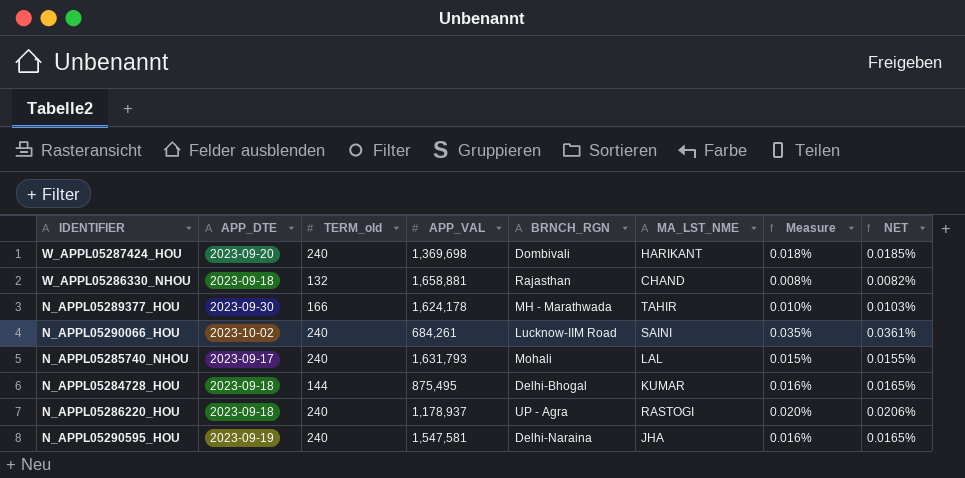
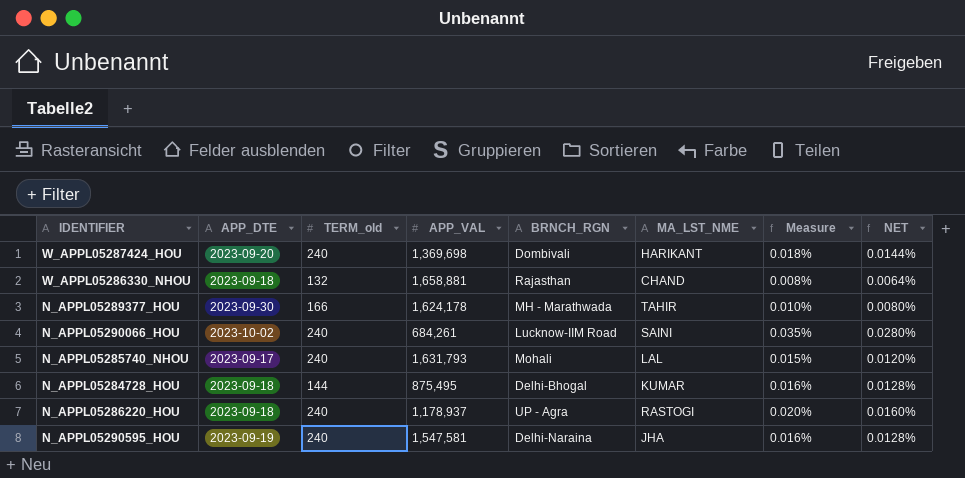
column NET | formula: [Measure] * 1.03 -> [Measure] * 0.8

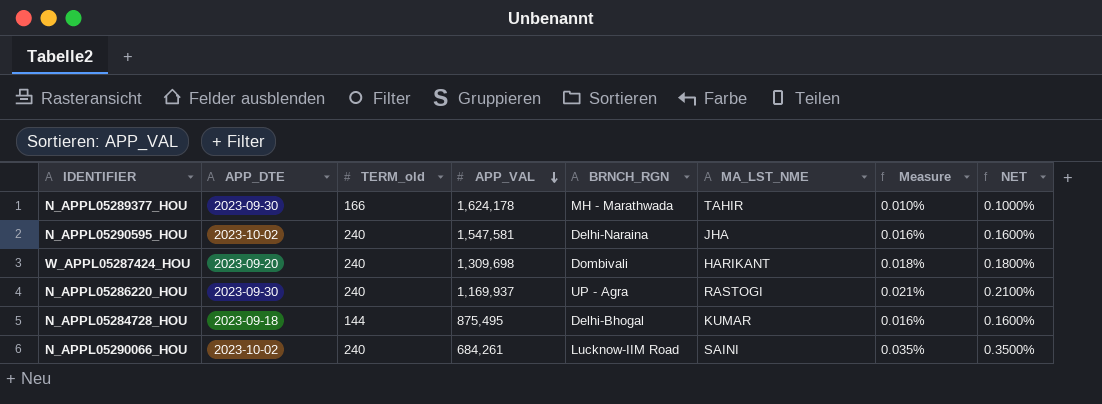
row order: none -> APP_VAL descending
column NET | formula: [Measure] * 0.8 -> [Measure] * 10
row W_APPL05286330_NHOU: 2023-09-18 | 132 | 1,658,881 | Rajasthan | CHAND | 0.008% | 0.0064% -> none
row N_APPL05285740_NHOU: 2023-09-17 | 240 | 1,631,793 | Mohali | LAL | 0.015% | 0.0120% -> none
N_APPL05290595_HOU | APP_DTE: 2023-09-19 -> 2023-10-02
W_APPL05287424_HOU | APP_VAL: 1,369,698 -> 1,309,698
N_APPL05286220_HOU | APP_DTE: 2023-09-18 -> 2023-09-30
N_APPL05286220_HOU | APP_VAL: 1,178,937 -> 1,169,937
N_APPL05286220_HOU | Measure: 0.020% -> 0.021%

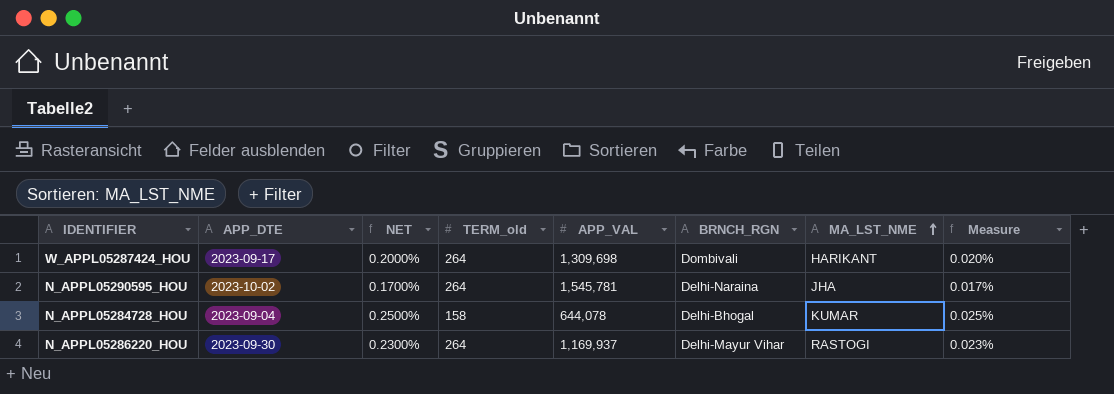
row order: APP_VAL descending -> MA_LST_NME ascending
column NET | position: 8 -> 3
row N_APPL05289377_HOU: 2023-09-30 | 166 | 1,624,178 | MH - Marathwada | TAHIR | 0.010% | 0.1000% -> none
row N_APPL05290066_HOU: 2023-10-02 | 240 | 684,261 | Lucknow-IIM Road | SAINI | 0.035% | 0.3500% -> none
W_APPL05287424_HOU | APP_DTE: 2023-09-20 -> 2023-09-17
W_APPL05287424_HOU | NET: 0.1800% -> 0.2000%
W_APPL05287424_HOU | TERM_old: 240 -> 264
W_APPL05287424_HOU | Measure: 0.018% -> 0.020%
N_APPL05290595_HOU | NET: 0.1600% -> 0.1700%
N_APPL05290595_HOU | TERM_old: 240 -> 264
N_APPL05290595_HOU | APP_VAL: 1,547,581 -> 1,545,781
N_APPL05290595_HOU | Measure: 0.016% -> 0.017%
N_APPL05284728_HOU | APP_DTE: 2023-09-18 -> 2023-09-04
N_APPL05284728_HOU | NET: 0.1600% -> 0.2500%
N_APPL05284728_HOU | TERM_old: 144 -> 158
N_APPL05284728_HOU | APP_VAL: 875,495 -> 644,078
N_APPL05284728_HOU | Measure: 0.016% -> 0.025%
N_APPL05286220_HOU | NET: 0.2100% -> 0.2300%
N_APPL05286220_HOU | TERM_old: 240 -> 264
N_APPL05286220_HOU | BRNCH_RGN: UP - Agra -> Delhi-Mayur Vihar
N_APPL05286220_HOU | Measure: 0.021% -> 0.023%

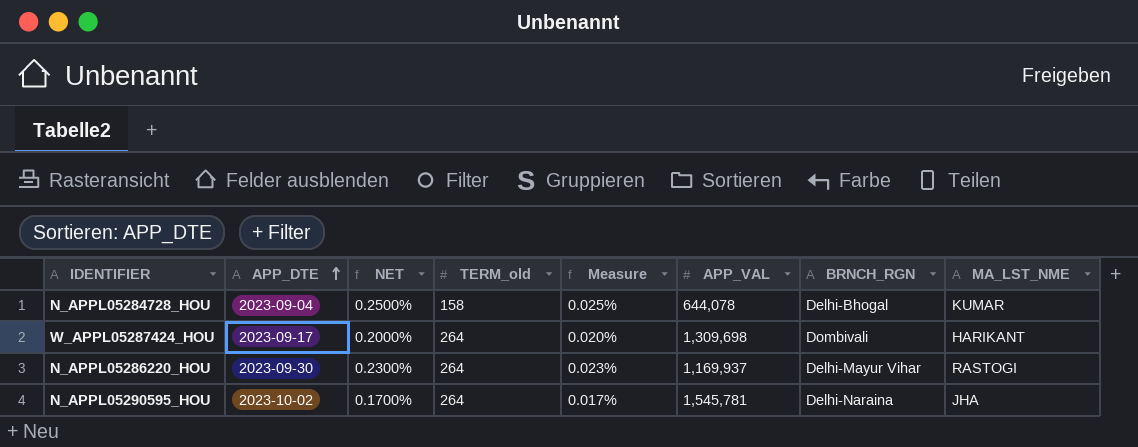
row order: MA_LST_NME ascending -> APP_DTE ascending
column Measure | position: 8 -> 5

